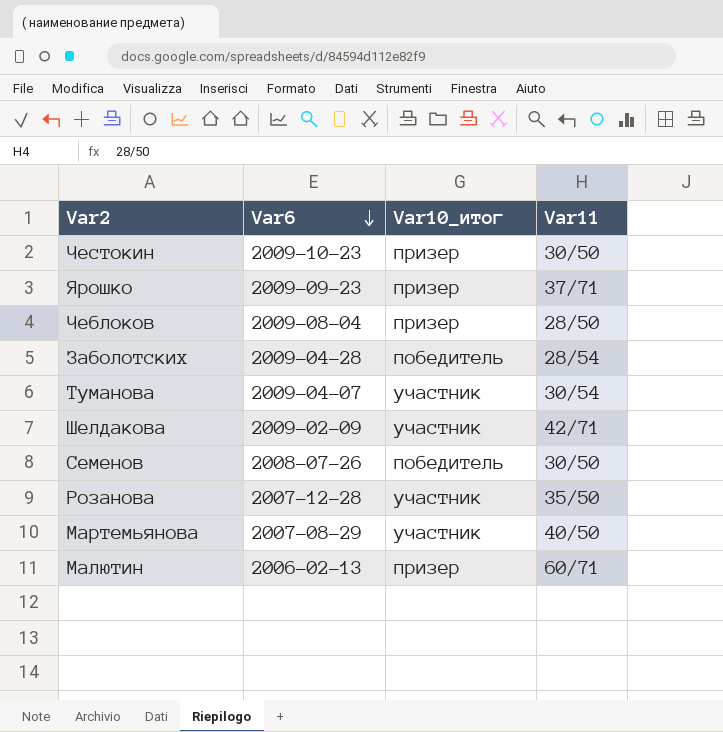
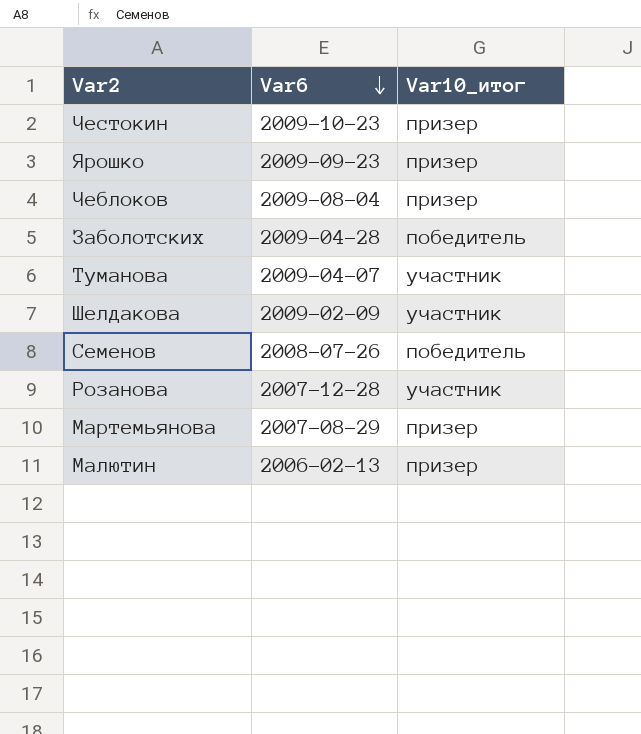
column Var11 | position: 4 -> none
Мартемьянова | Var10_итог: участник -> призер

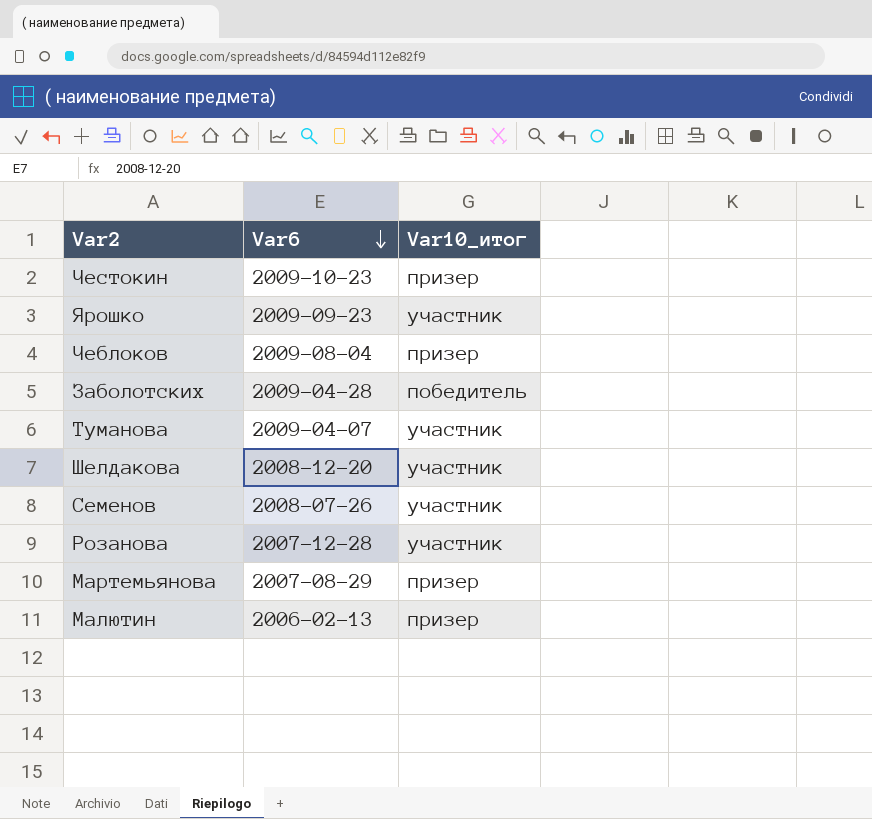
Ярошко | Var10_итог: призер -> участник
Шелдакова | Var6: 2009-02-09 -> 2008-12-20
Семенов | Var10_итог: победитель -> участник

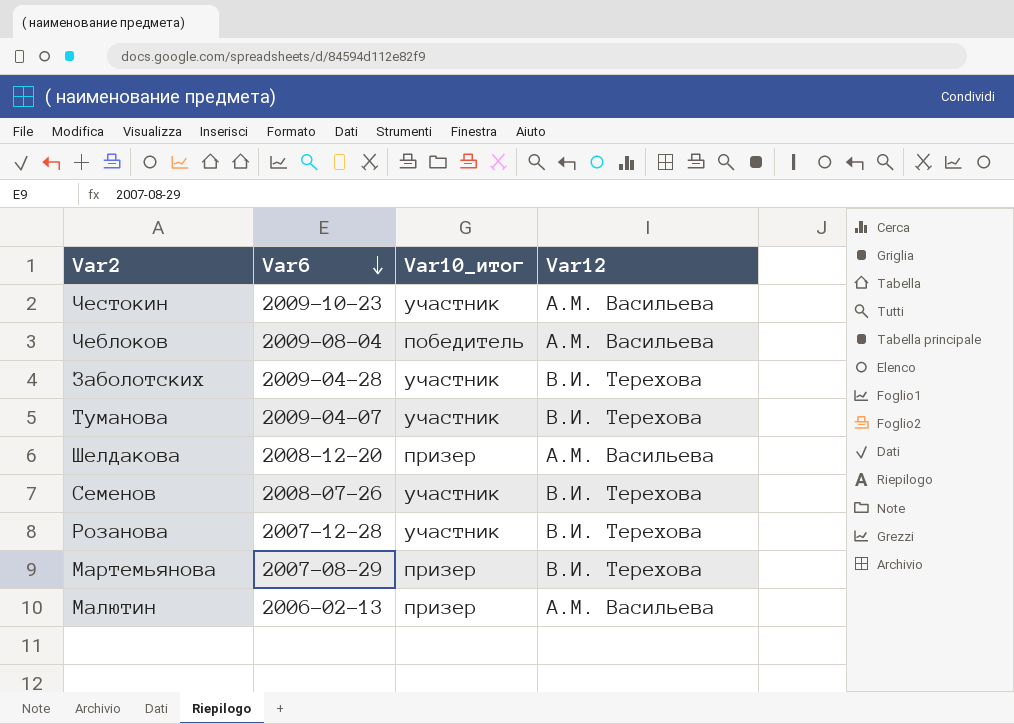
column Var12 | position: none -> 4
row Ярошко: 2009-09-23 | участник -> none
Честокин | Var10_итог: призер -> участник
Чеблоков | Var10_итог: призер -> победитель
Заболотских | Var10_итог: победитель -> участник
Шелдакова | Var10_итог: участник -> призер

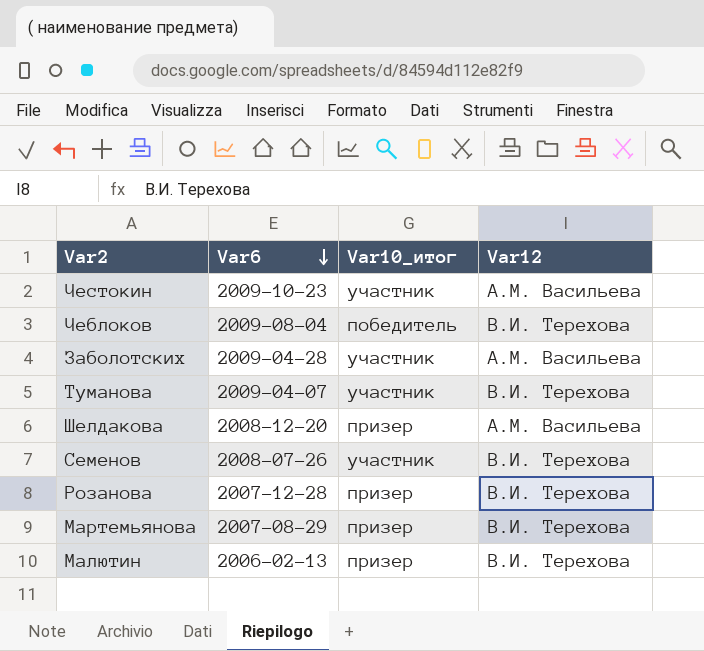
Чеблоков | Var12: А.М. Васильева -> В.И. Терехова
Заболотских | Var12: В.И. Терехова -> А.М. Васильева
Розанова | Var10_итог: участник -> призер
Малютин | Var12: А.М. Васильева -> В.И. Терехова

